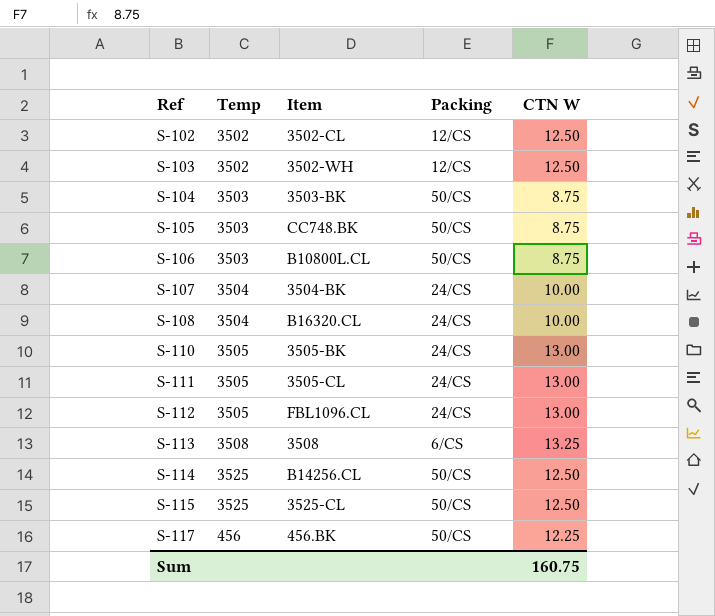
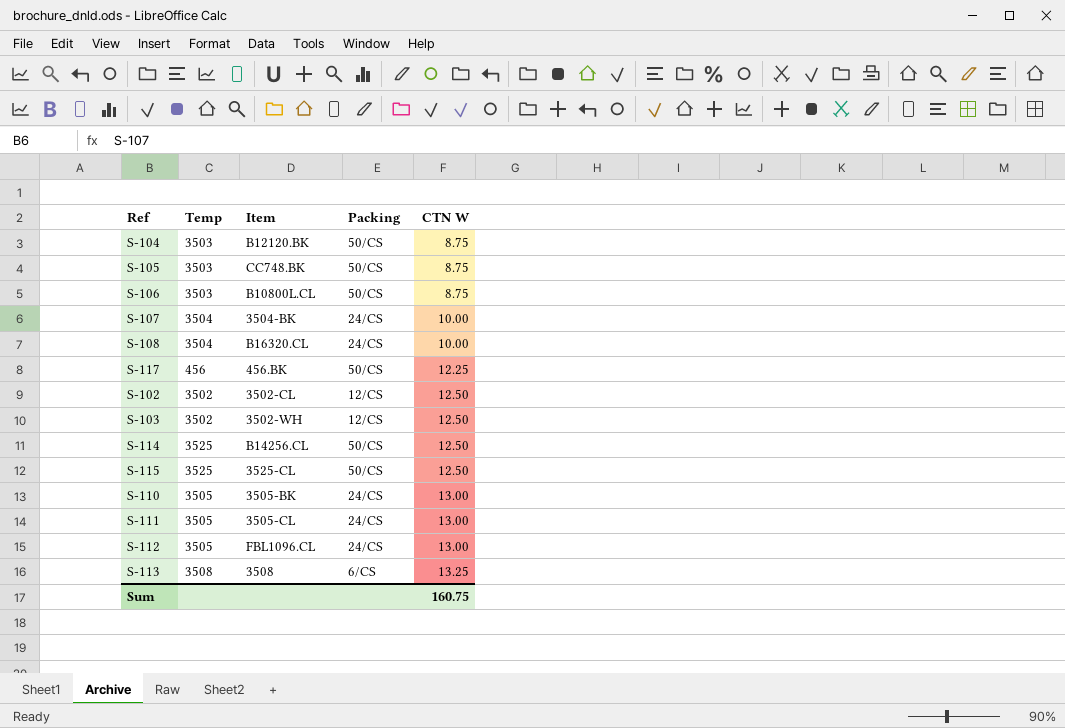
row order: Ref ascending -> CTN W ascending
S-104 | Item: 3503-BK -> B12120.BK

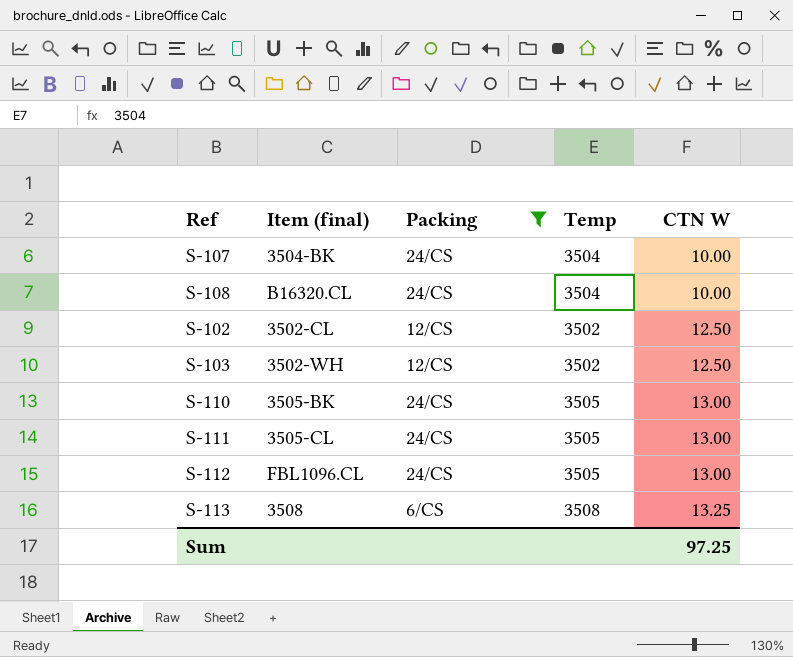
filter: none -> Packing != 50/CS
column name: Item -> Item (final)
column Temp | position: 2 -> 4
Sum | CTN W: 160.75 -> 97.25

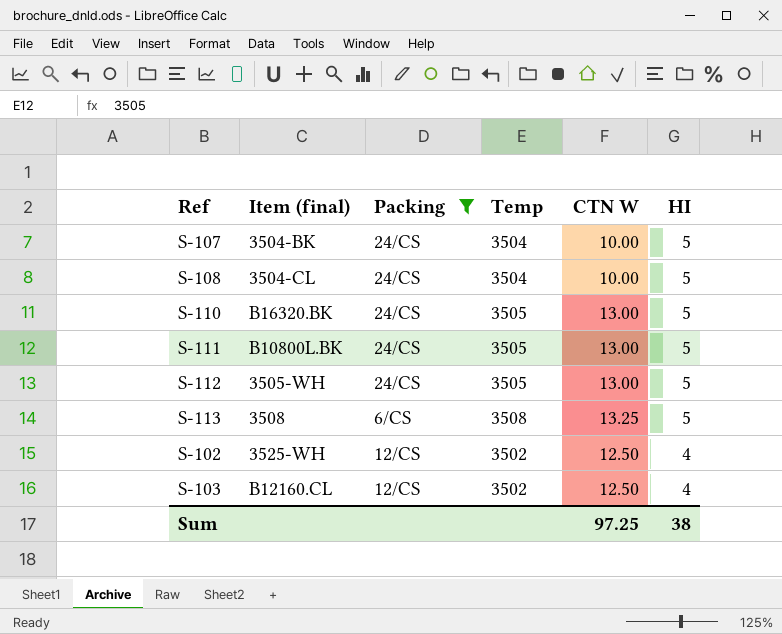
row order: CTN W ascending -> HI descending
column HI | position: none -> 6
S-108 | Item (final): B16320.CL -> 3504-CL
S-110 | Item (final): 3505-BK -> B16320.BK
S-111 | Item (final): 3505-CL -> B10800L.BK
S-112 | Item (final): FBL1096.CL -> 3505-WH
S-102 | Item (final): 3502-CL -> 3525-WH
S-103 | Item (final): 3502-WH -> B12160.CL

